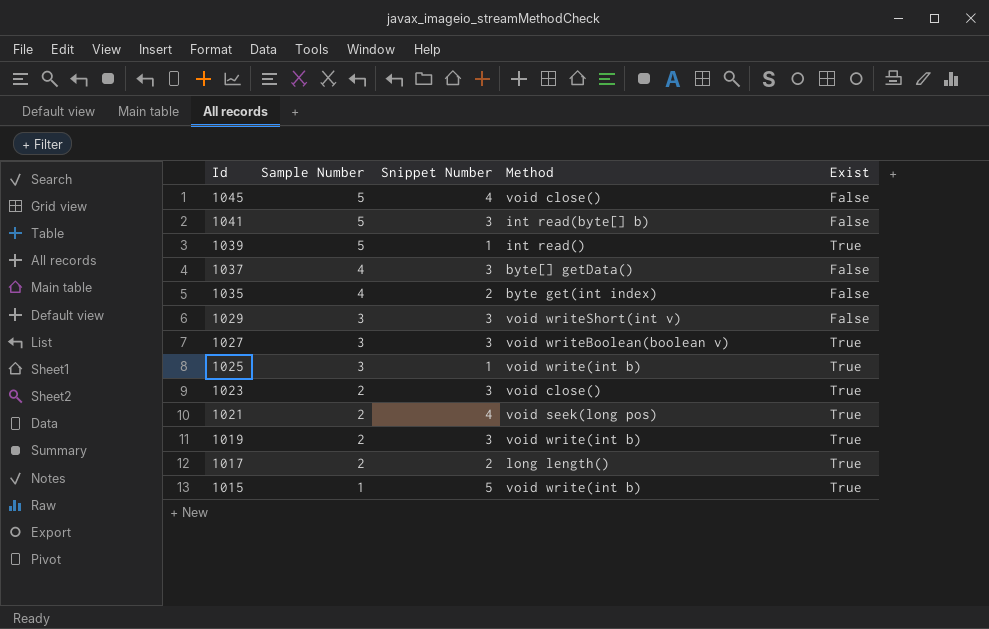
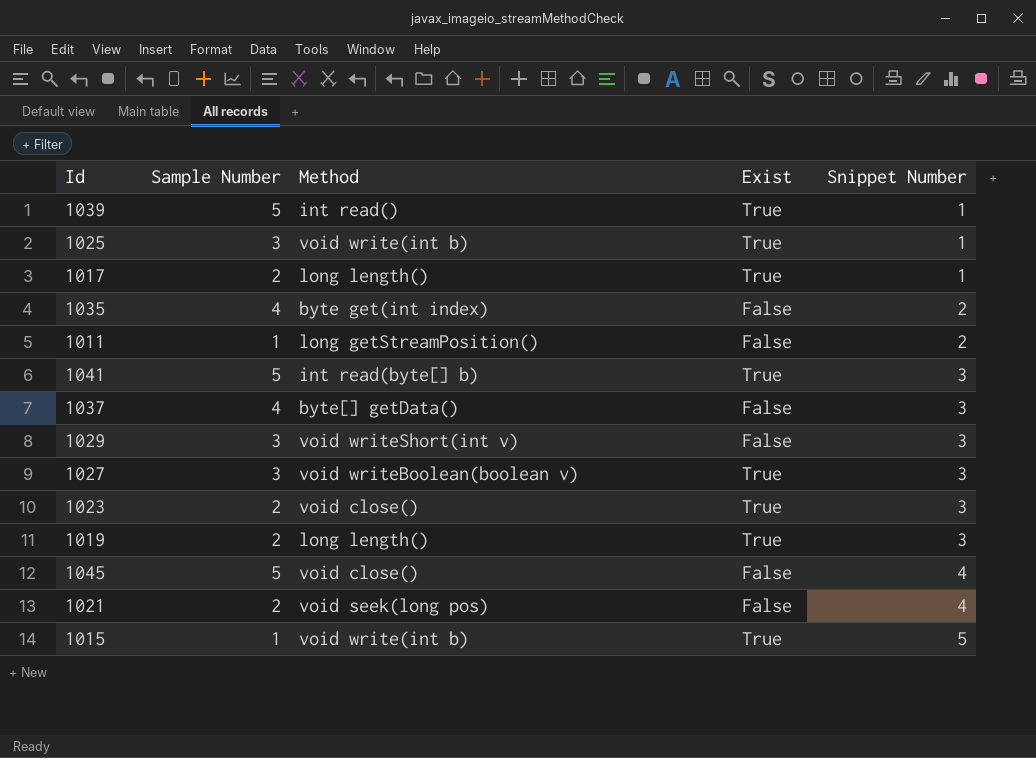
row order: Id descending -> Snippet Number ascending
column Snippet Number | position: 3 -> 5
1017 | Snippet Number: 2 -> 1
row 1011: none -> 1 | long getStreamPosition() | False | 2
1041 | Exist: False -> True
1019 | Method: void write(int b) -> long length()
1021 | Exist: True -> False

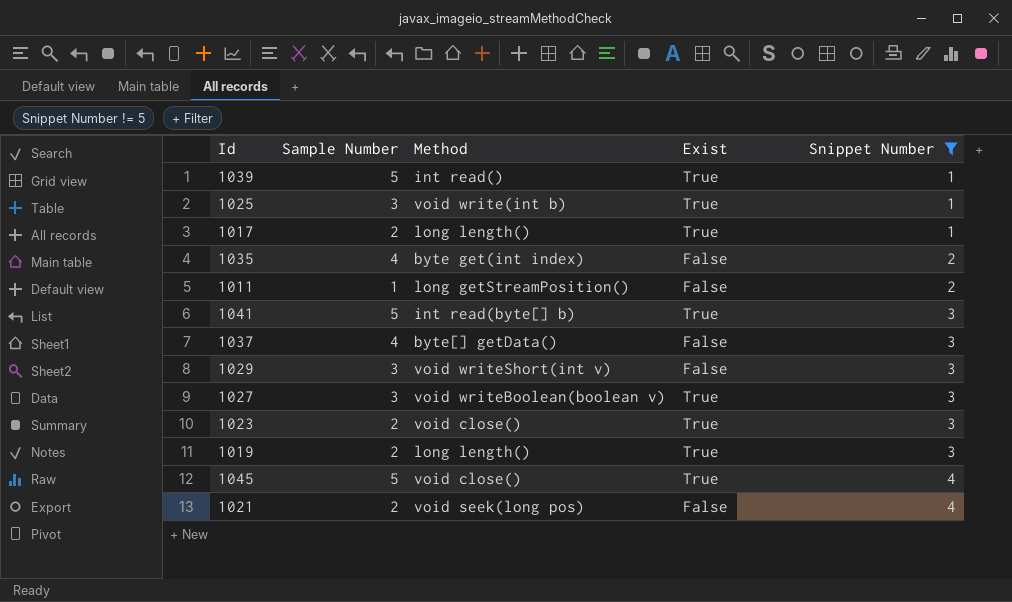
filter: none -> Snippet Number != 5
1045 | Exist: False -> True

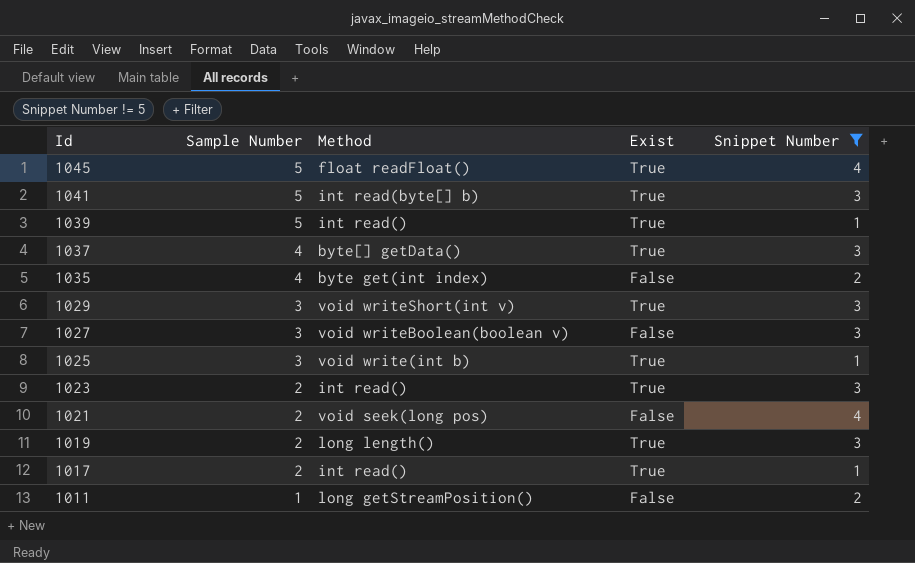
row order: Snippet Number ascending -> Id descending
1045 | Method: void close() -> float readFloat()
1037 | Exist: False -> True
1029 | Exist: False -> True
1027 | Exist: True -> False
1023 | Method: void close() -> int read()
1017 | Method: long length() -> int read()

